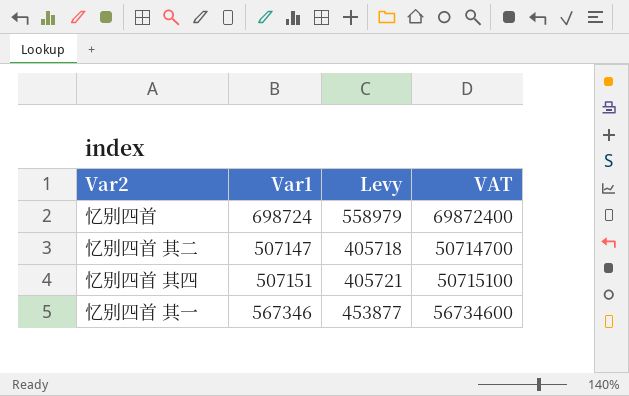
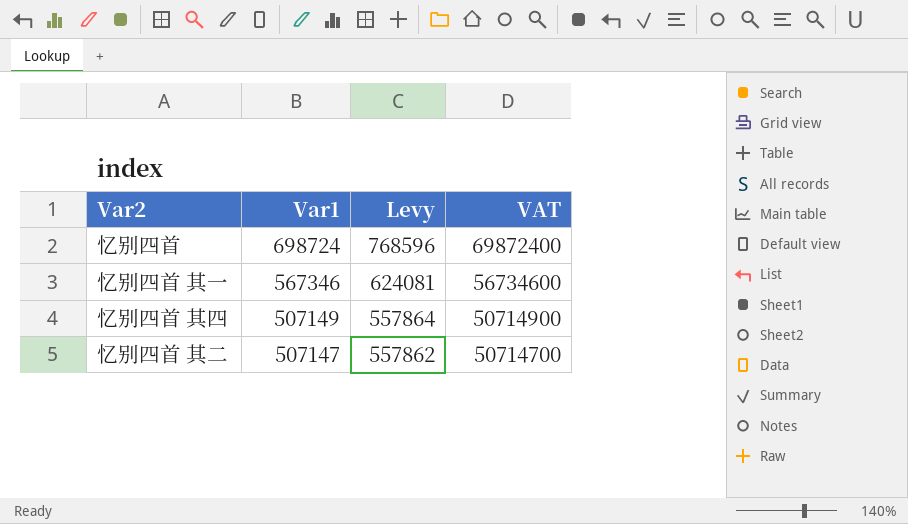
row order: none -> Var1 descending
column Levy | formula: [Var1] * 0.8 -> [Var1] * 1.1
忆别四首 其四 | Var1: 507151 -> 507149
忆别四首 其四 | VAT: 50715100 -> 50714900

